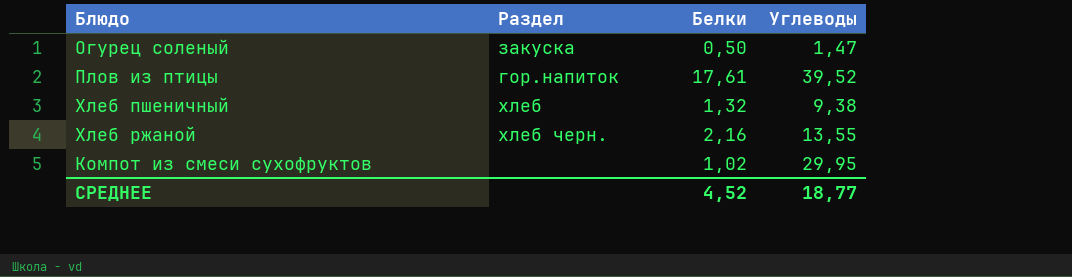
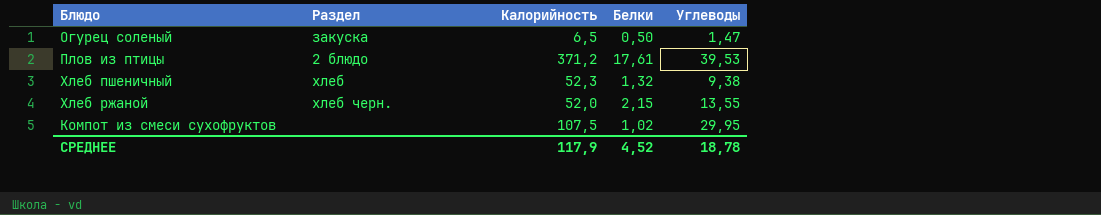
column Калорийность | position: none -> 3
Плов из птицы | Раздел: гор.напиток -> 2 блюдо
Плов из птицы | Углеводы: 39,52 -> 39,53
Хлеб ржаной | Белки: 2,16 -> 2,15
СРЕДНЕЕ | Углеводы: 18,77 -> 18,78

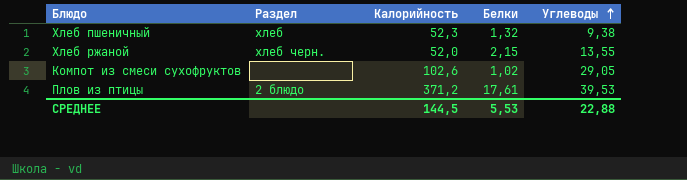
row order: none -> Углеводы ascending
row Огурец соленый: закуска | 6,5 | 0,50 | 1,47 -> none
Компот из смеси сухофруктов | Калорийность: 107,5 -> 102,6
Компот из смеси сухофруктов | Углеводы: 29,95 -> 29,05
СРЕДНЕЕ | Калорийность: 117,9 -> 144,5
СРЕДНЕЕ | Белки: 4,52 -> 5,53
СРЕДНЕЕ | Углеводы: 18,78 -> 22,88

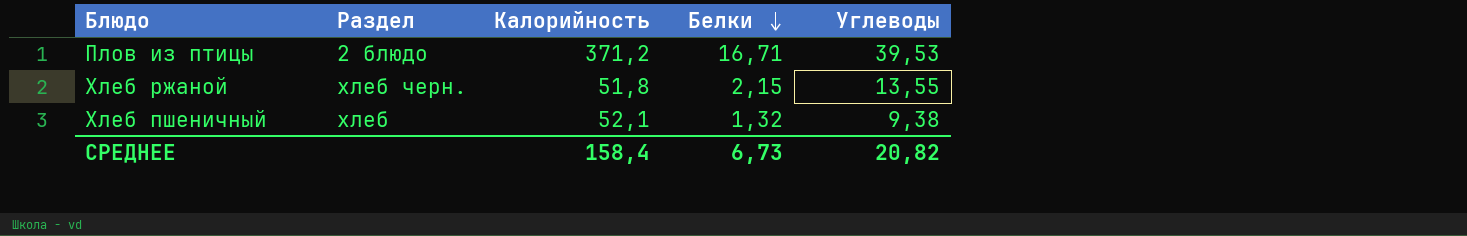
row order: Углеводы ascending -> Белки descending
row Компот из смеси сухофруктов: none | 102,6 | 1,02 | 29,05 -> none
Плов из птицы | Белки: 17,61 -> 16,71
Хлеб ржаной | Калорийность: 52,0 -> 51,8
Хлеб пшеничный | Калорийность: 52,3 -> 52,1
СРЕДНЕЕ | Калорийность: 144,5 -> 158,4
СРЕДНЕЕ | Белки: 5,53 -> 6,73
СРЕДНЕЕ | Углеводы: 22,88 -> 20,82

